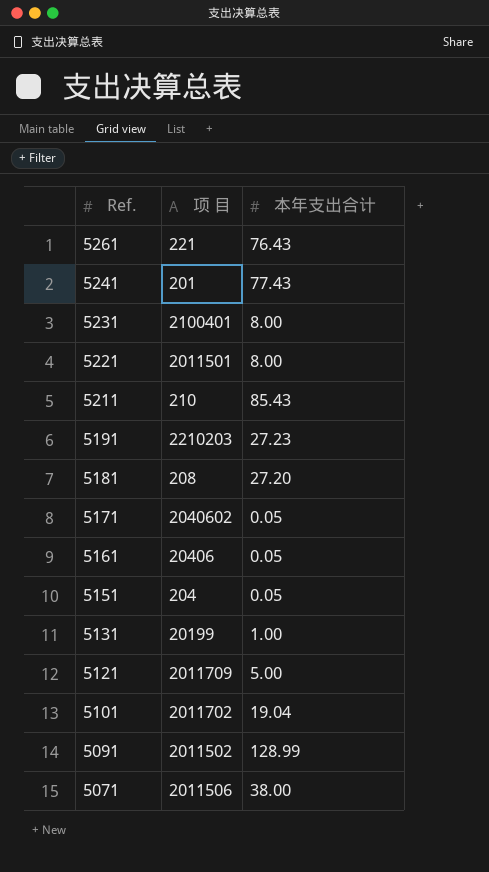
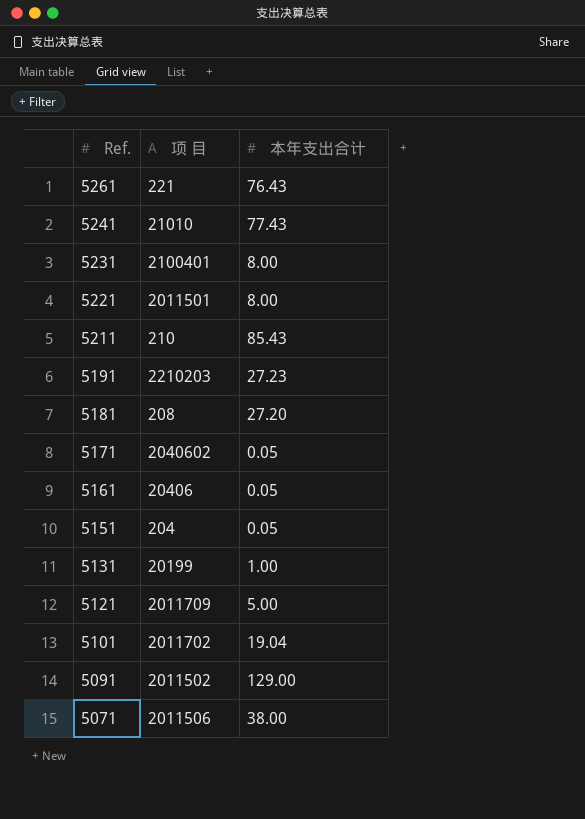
5241 | 项 目: 201 -> 21010
5091 | 本年支出合计: 128.99 -> 129.00

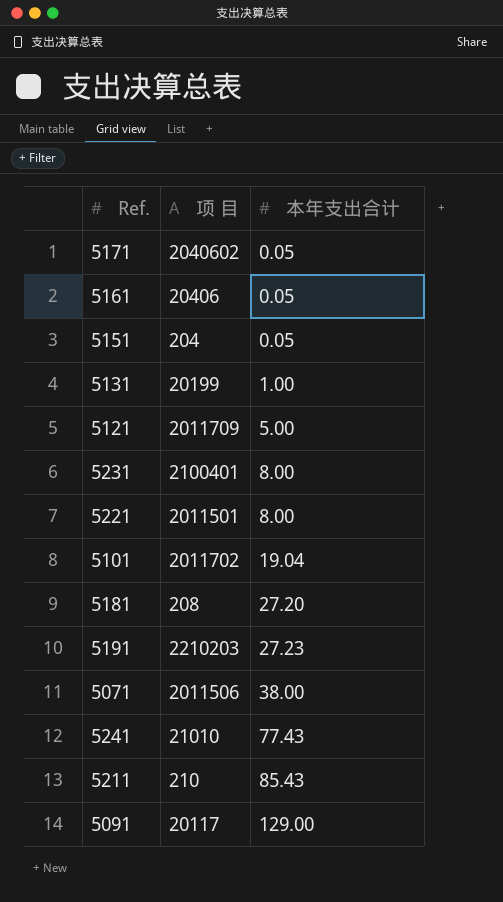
row order: Ref. descending -> 本年支出合计 ascending
row 5261: 221 | 76.43 -> none
5091 | 项 目: 2011502 -> 20117

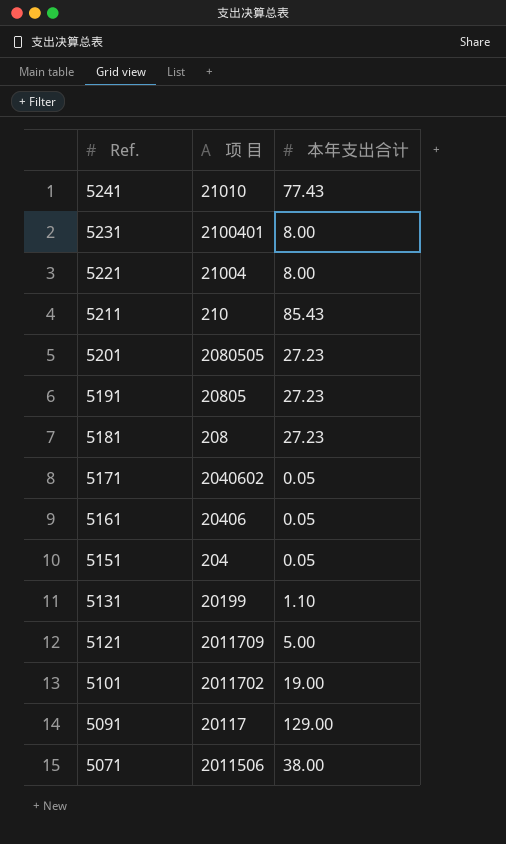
row order: 本年支出合计 ascending -> Ref. descending
5221 | 项 目: 2011501 -> 21004
row 5201: none -> 2080505 | 27.23
5191 | 项 目: 2210203 -> 20805
5181 | 本年支出合计: 27.20 -> 27.23
5131 | 本年支出合计: 1.00 -> 1.10
5101 | 本年支出合计: 19.04 -> 19.00

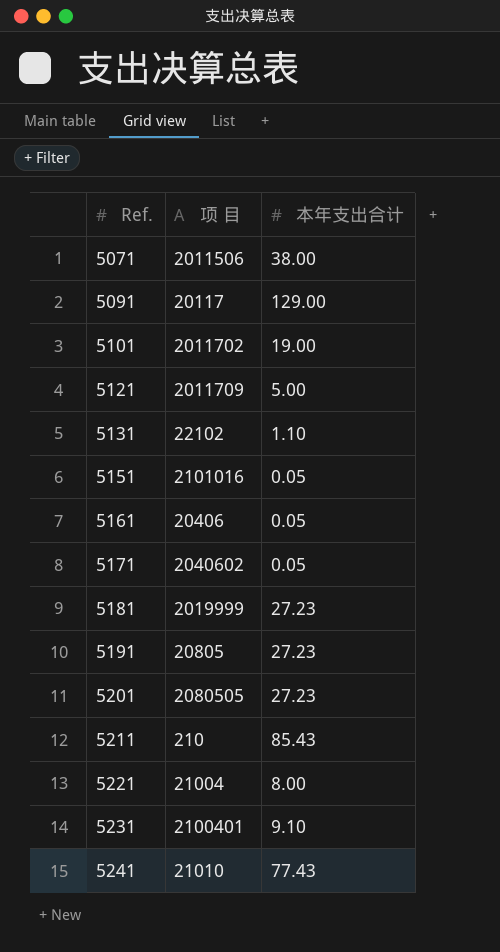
row order: Ref. descending -> Ref. ascending
5131 | 项 目: 20199 -> 22102
5151 | 项 目: 204 -> 2101016
5181 | 项 目: 208 -> 2019999
5231 | 本年支出合计: 8.00 -> 9.10

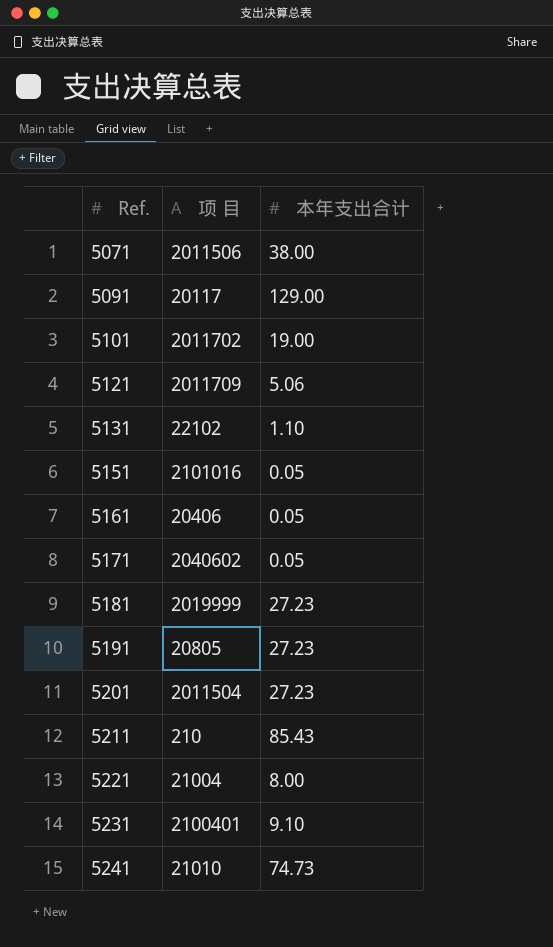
5121 | 本年支出合计: 5.00 -> 5.06
5201 | 项 目: 2080505 -> 2011504
5241 | 本年支出合计: 77.43 -> 74.73

